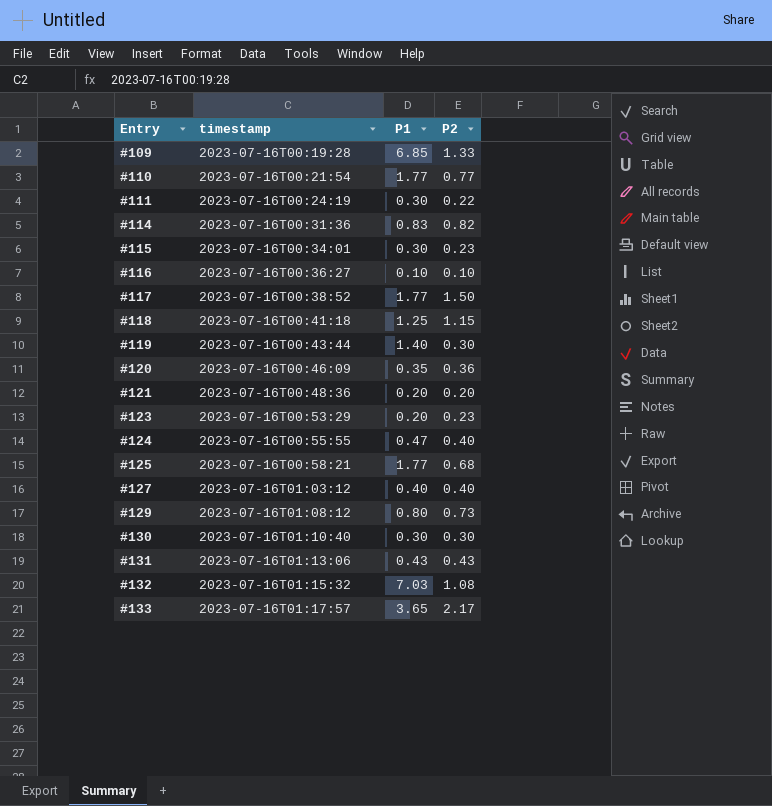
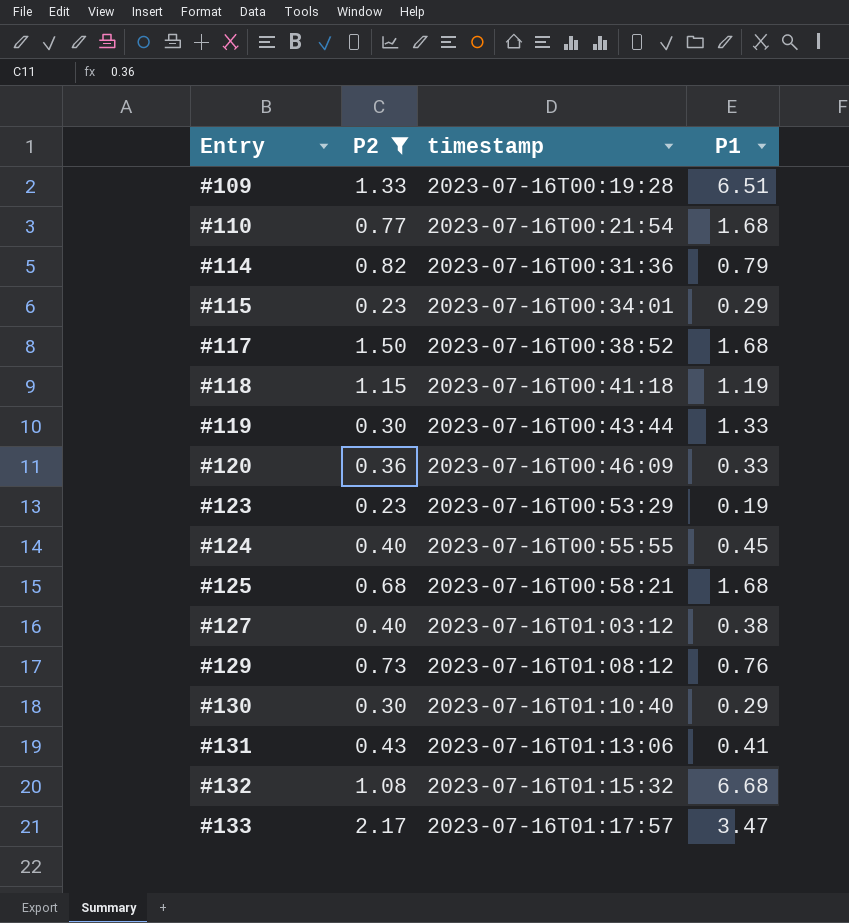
filter: none -> P2 >= 0.23
column P2 | position: 4 -> 2
#109 | P1: 6.85 -> 6.51
#110 | P1: 1.77 -> 1.68
#114 | P1: 0.83 -> 0.79
#115 | P1: 0.30 -> 0.29
#117 | P1: 1.77 -> 1.68
#118 | P1: 1.25 -> 1.19
#119 | P1: 1.40 -> 1.33
#120 | P1: 0.35 -> 0.33
#123 | P1: 0.20 -> 0.19
#124 | P1: 0.47 -> 0.45
#125 | P1: 1.77 -> 1.68
#127 | P1: 0.40 -> 0.38
#129 | P1: 0.80 -> 0.76
#130 | P1: 0.30 -> 0.29
#131 | P1: 0.43 -> 0.41
#132 | P1: 7.03 -> 6.68
#133 | P1: 3.65 -> 3.47

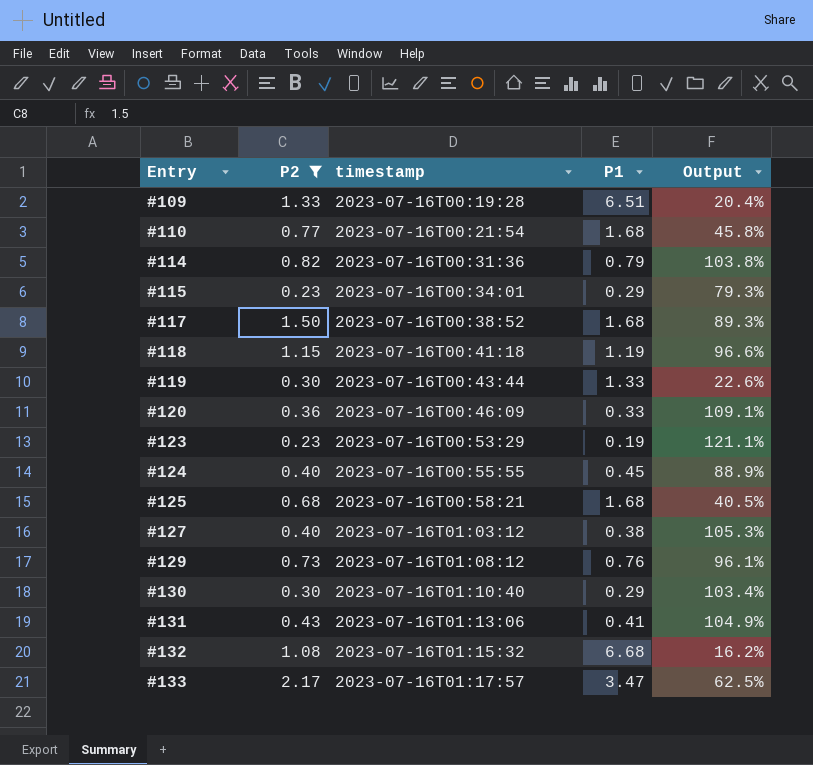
column Output | formula: none -> [P2] / [P1]

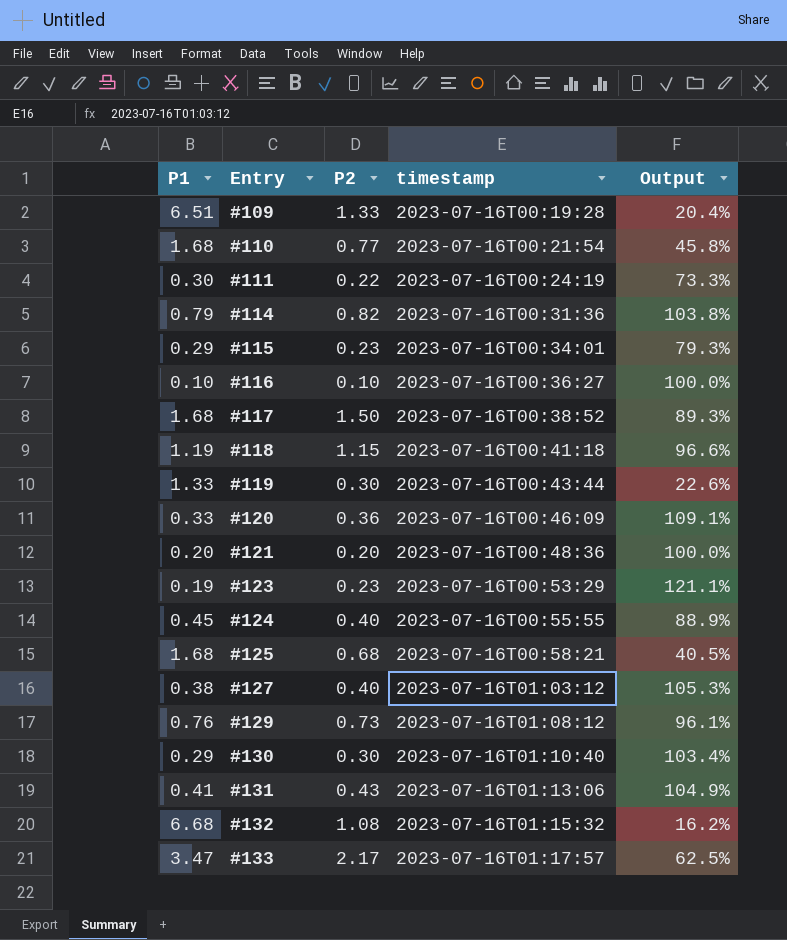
filter: P2 >= 0.23 -> none
column P1 | position: 4 -> 1

